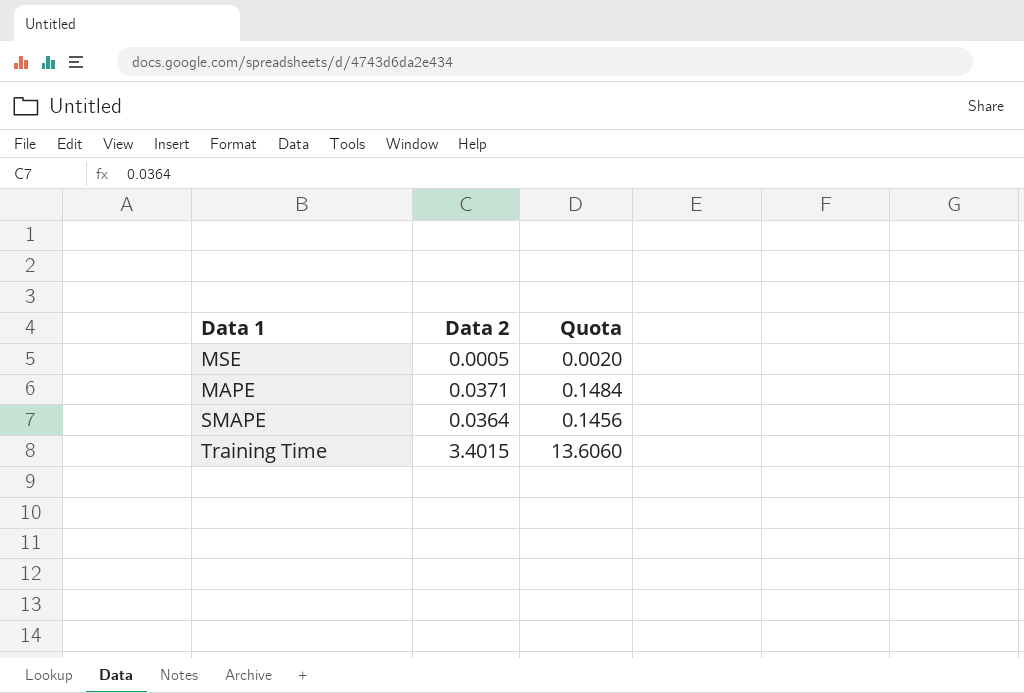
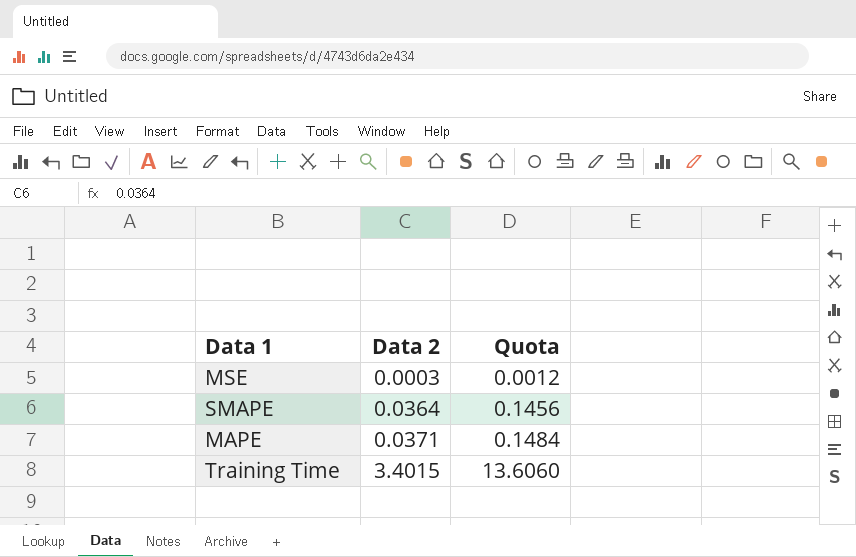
row order: none -> Data 2 ascending
MSE | Data 2: 0.0005 -> 0.0003
MSE | Quota: 0.0020 -> 0.0012

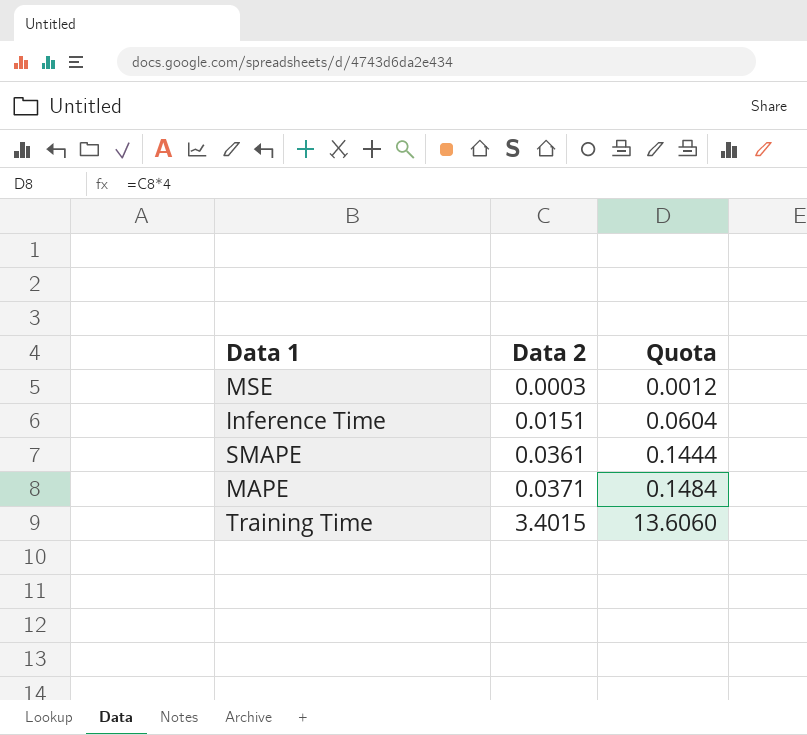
row Inference Time: none -> 0.0151 | 0.0604
SMAPE | Data 2: 0.0364 -> 0.0361
SMAPE | Quota: 0.1456 -> 0.1444

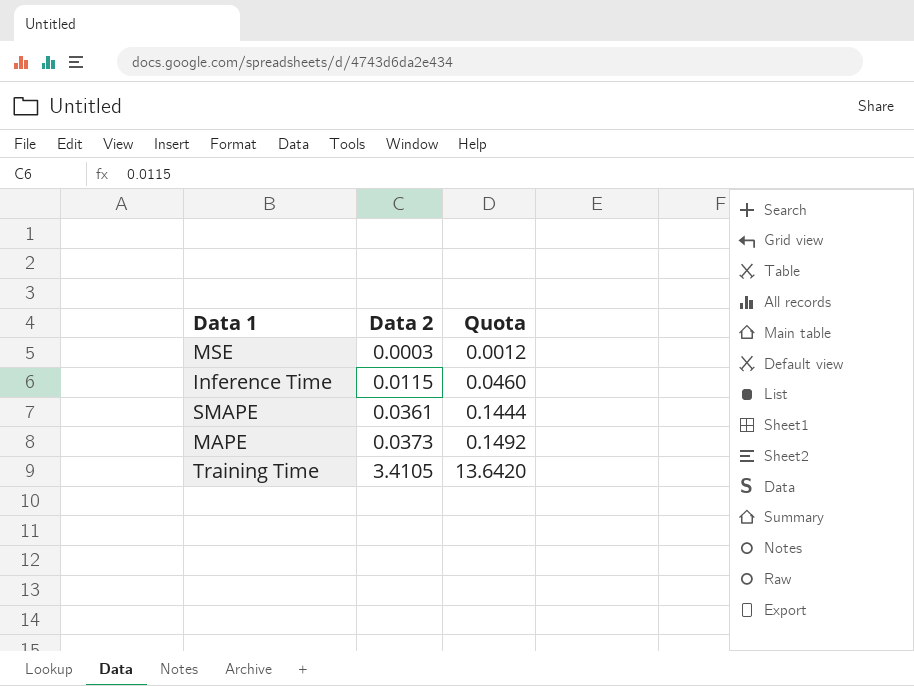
Inference Time | Data 2: 0.0151 -> 0.0115
Inference Time | Quota: 0.0604 -> 0.0460
MAPE | Data 2: 0.0371 -> 0.0373
MAPE | Quota: 0.1484 -> 0.1492
Training Time | Data 2: 3.4015 -> 3.4105
Training Time | Quota: 13.6060 -> 13.6420

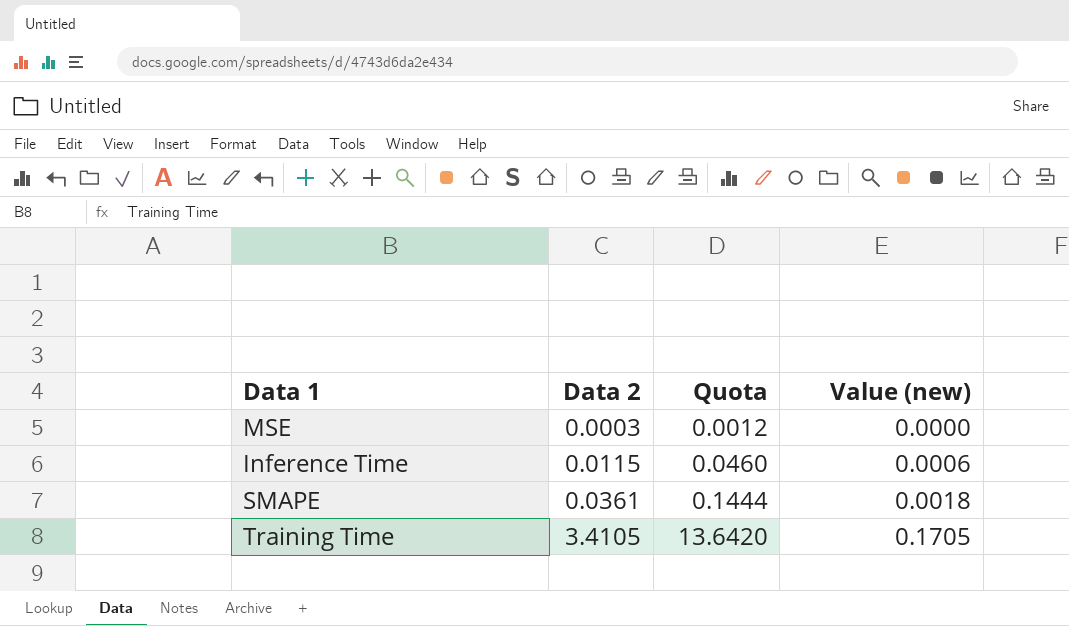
column Value (new) | formula: none -> [Data 2] * 0.05
row MAPE: 0.0373 | 0.1492 -> none

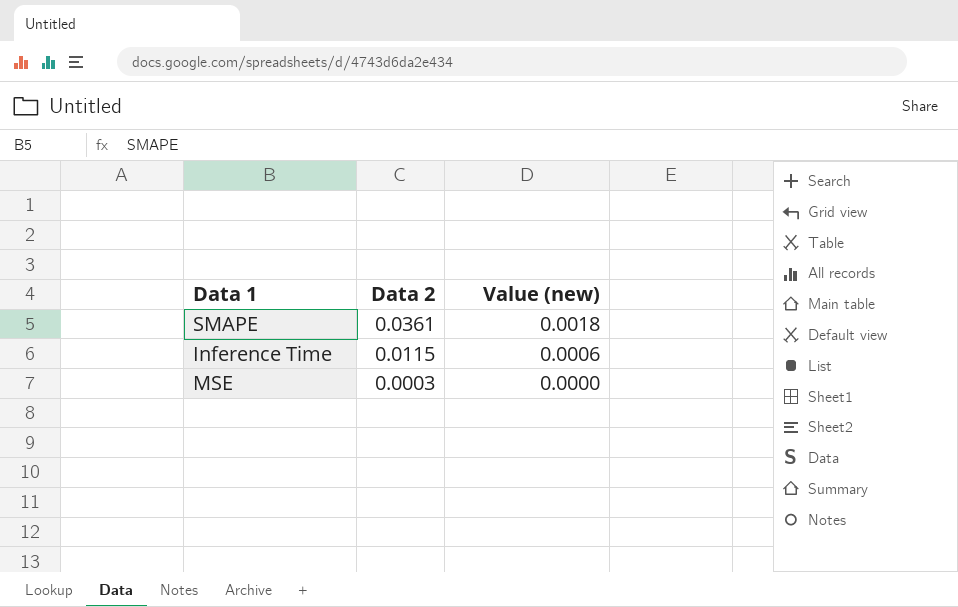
row order: Data 2 ascending -> Data 2 descending
column Quota | formula: [Data 2] * 4 -> none
row Training Time: 3.4105 | 13.6420 | 0.1705 -> none

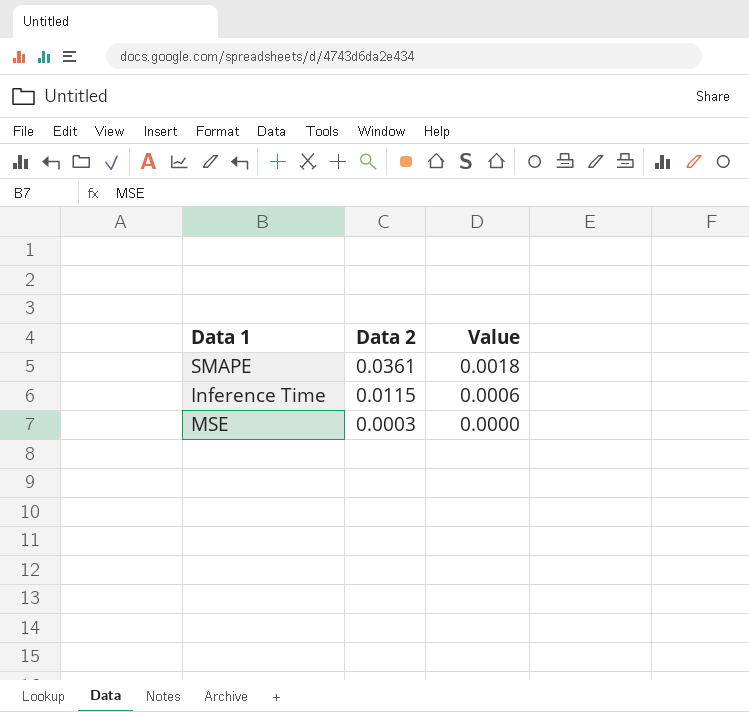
column name: Value (new) -> Value

